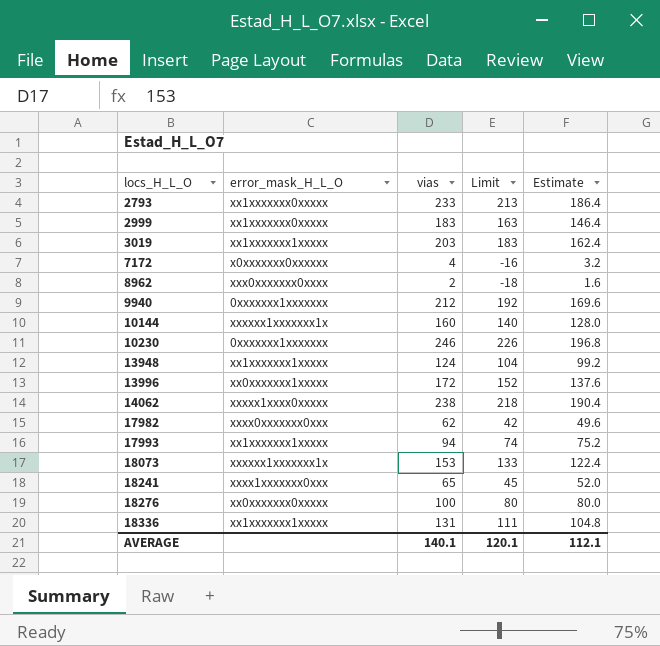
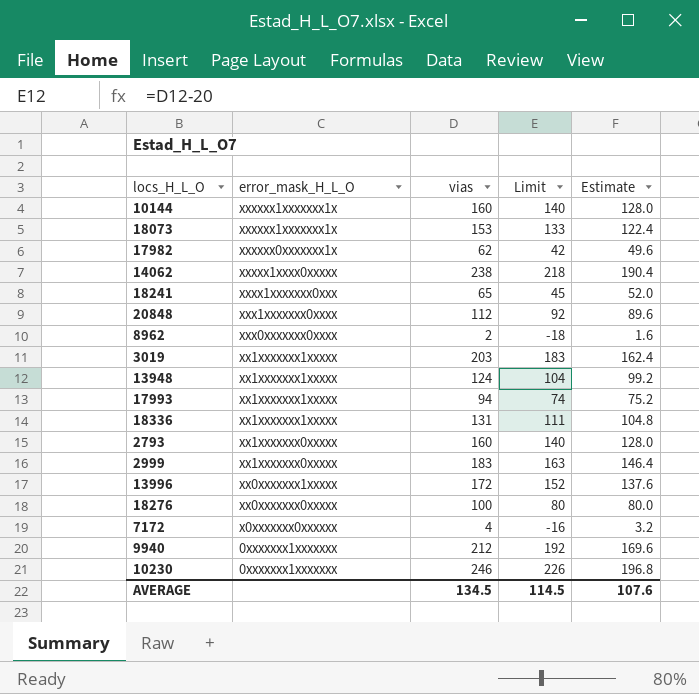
row order: locs_H_L_O ascending -> error_mask_H_L_O descending
17982 | error_mask_H_L_O: xxxx0xxxxxxx0xxx -> xxxxxx0xxxxxxx1x
row 20848: none -> xxx1xxxxxxx0xxxx | 112 | 92 | 89.6
2793 | vias: 233 -> 160
2793 | Limit: 213 -> 140
2793 | Estimate: 186.4 -> 128.0
AVERAGE | vias: 140.1 -> 134.5
AVERAGE | Limit: 120.1 -> 114.5
AVERAGE | Estimate: 112.1 -> 107.6

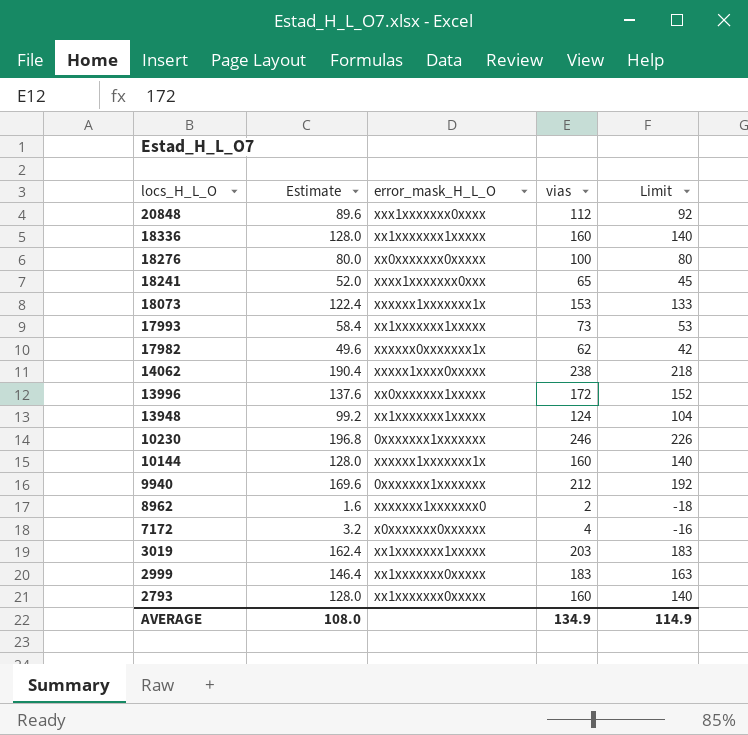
row order: error_mask_H_L_O descending -> locs_H_L_O descending
column Estimate | position: 5 -> 2
18336 | Estimate: 104.8 -> 128.0
18336 | vias: 131 -> 160
18336 | Limit: 111 -> 140
17993 | Estimate: 75.2 -> 58.4
17993 | vias: 94 -> 73
17993 | Limit: 74 -> 53
8962 | error_mask_H_L_O: xxx0xxxxxxx0xxxx -> xxxxxxx1xxxxxxx0
AVERAGE | Estimate: 107.6 -> 108.0
AVERAGE | vias: 134.5 -> 134.9
AVERAGE | Limit: 114.5 -> 114.9

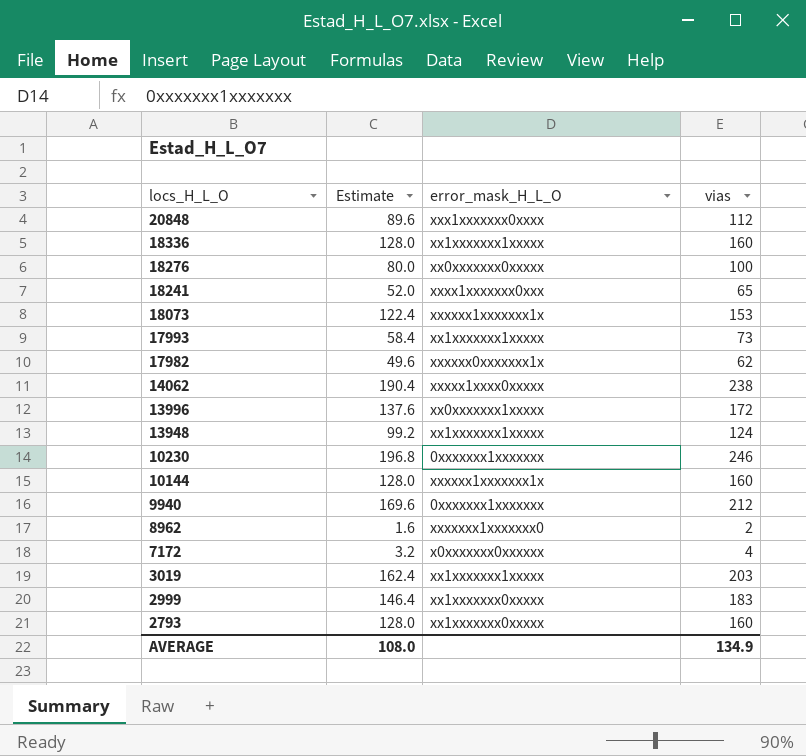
column Limit | formula: [vias] - 20 -> none

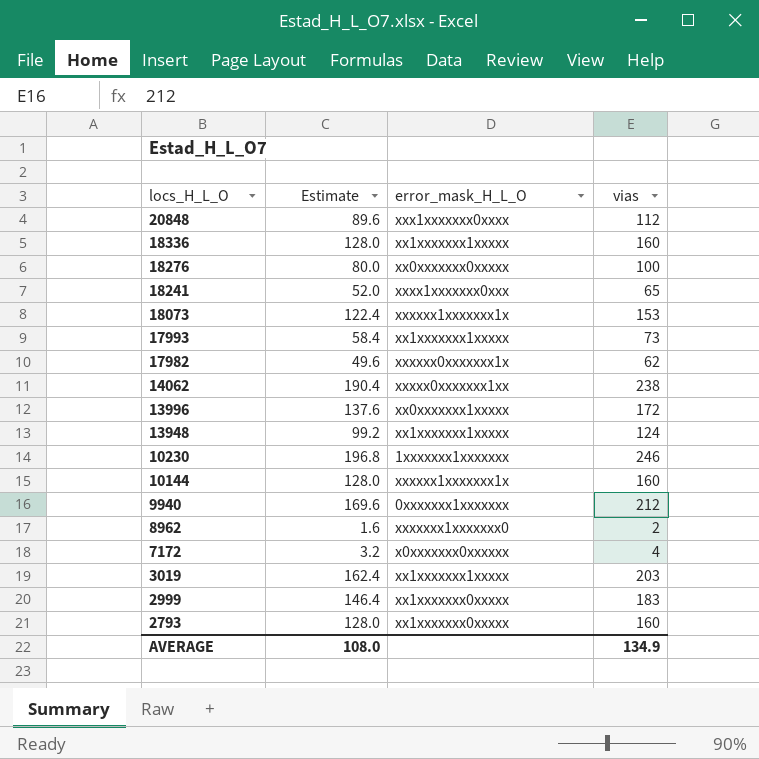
14062 | error_mask_H_L_O: xxxxx1xxxx0xxxxx -> xxxxx0xxxxxxx1xx
10230 | error_mask_H_L_O: 0xxxxxxx1xxxxxxx -> 1xxxxxxx1xxxxxxx

